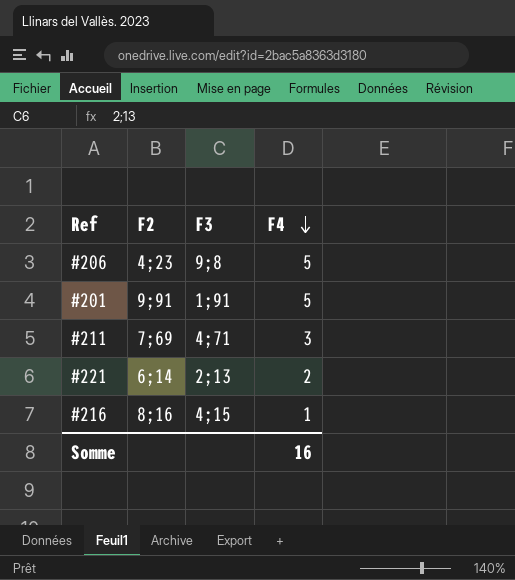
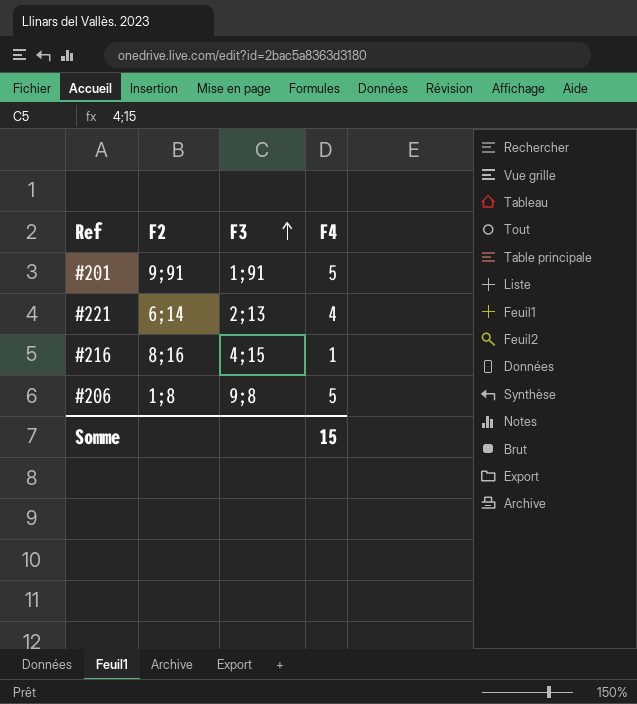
row order: F4 descending -> F3 ascending
row #211: 7;69 | 4;71 | 3 -> none
#221 | F4: 2 -> 4
#206 | F2: 4;23 -> 1;8
Somme | F4: 16 -> 15

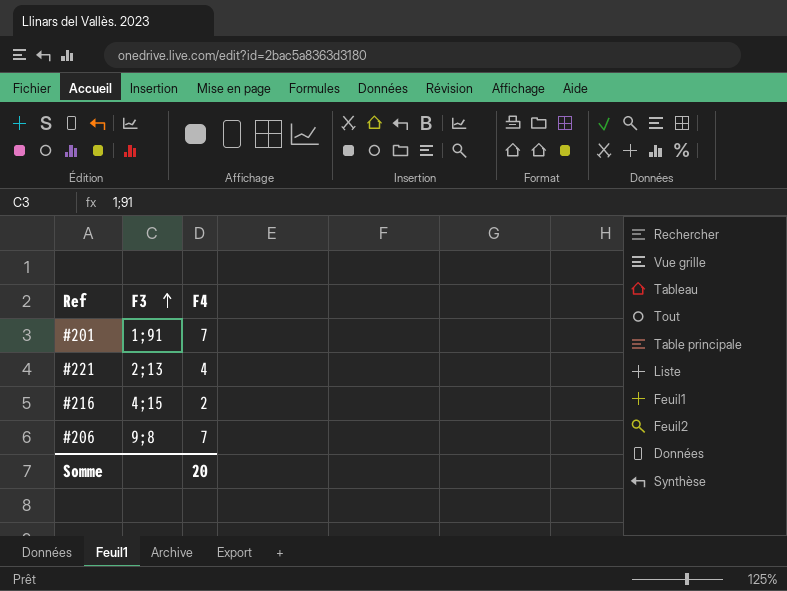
column F2 | position: 2 -> none
#201 | F4: 5 -> 7
#216 | F4: 1 -> 2
#206 | F4: 5 -> 7
Somme | F4: 15 -> 20

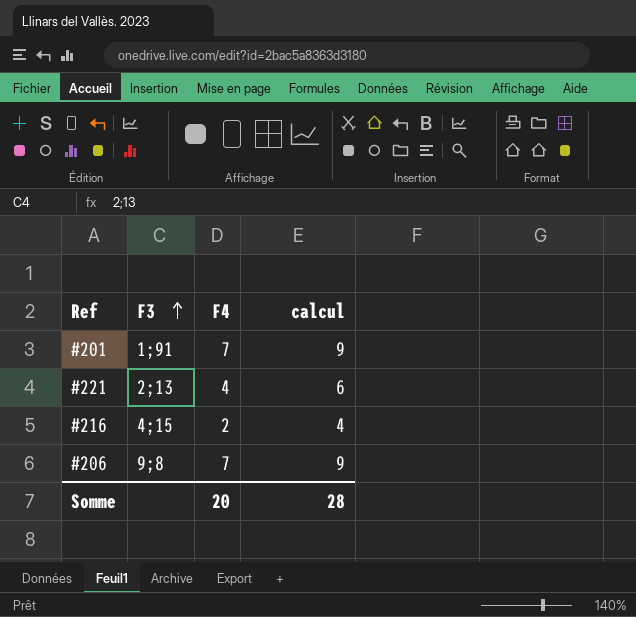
column calcul | formula: none -> [F4] + 2

